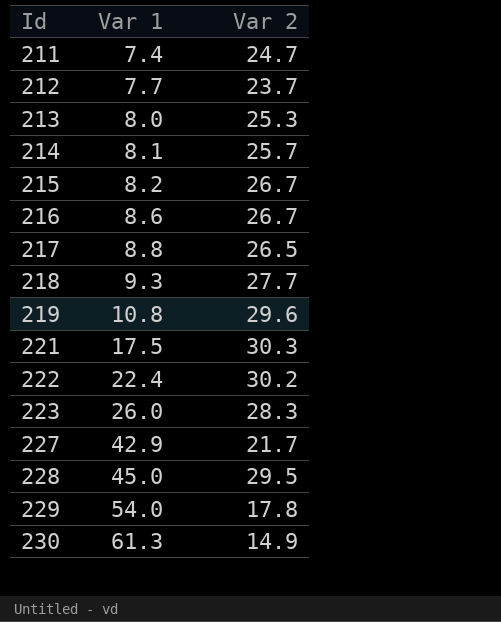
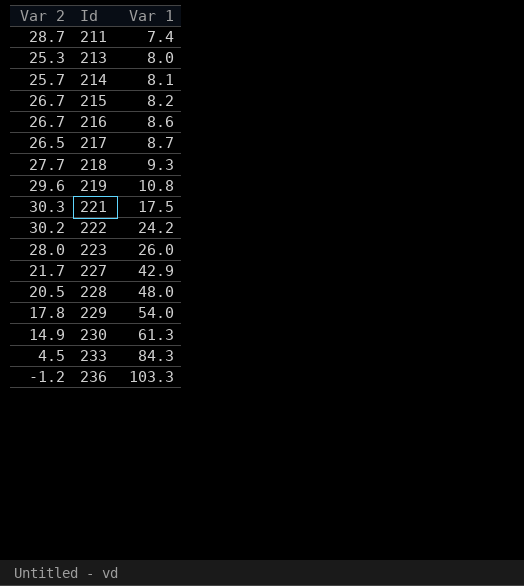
column Var 2 | position: 3 -> 1
row 212: 7.7 | 23.7 -> none
211 | Var 2: 24.7 -> 28.7
217 | Var 1: 8.8 -> 8.7
222 | Var 1: 22.4 -> 24.2
223 | Var 2: 28.3 -> 28.0
228 | Var 2: 29.5 -> 20.5
228 | Var 1: 45.0 -> 48.0
row 233: none -> 4.5 | 84.3
row 236: none -> -1.2 | 103.3

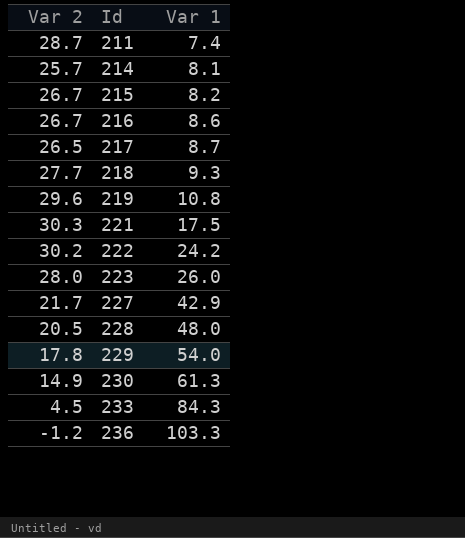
row 213: 25.3 | 8.0 -> none

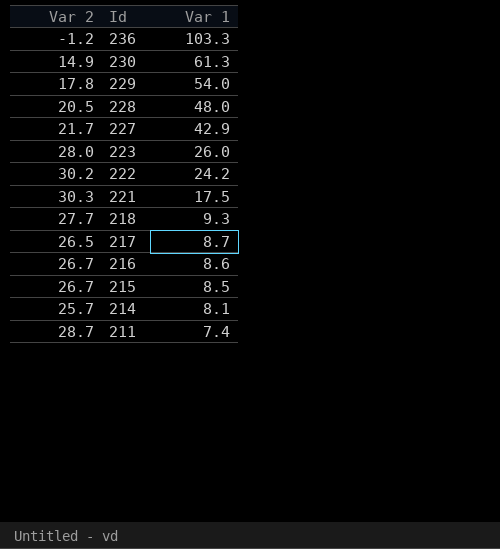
row order: Id ascending -> Id descending
row 219: 29.6 | 10.8 -> none
row 233: 4.5 | 84.3 -> none
215 | Var 1: 8.2 -> 8.5

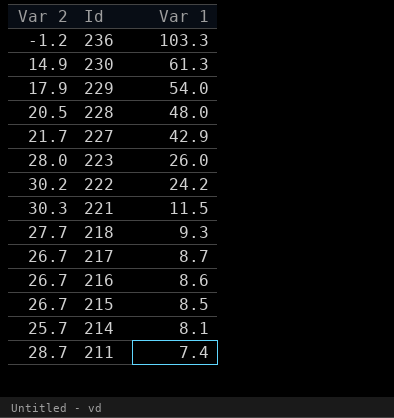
229 | Var 2: 17.8 -> 17.9
221 | Var 1: 17.5 -> 11.5
217 | Var 2: 26.5 -> 26.7

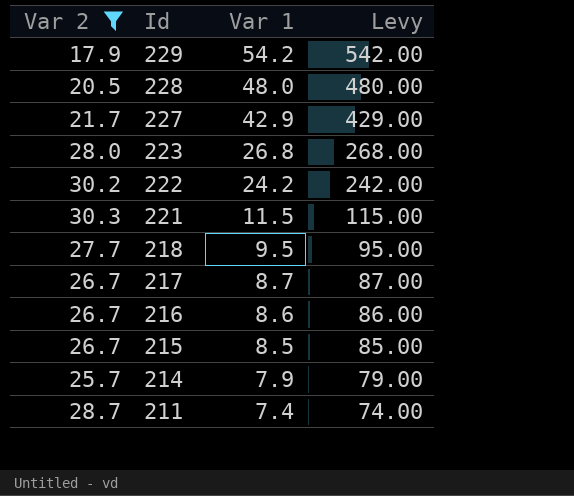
filter: none -> Var 2 >= 17.9
column Levy | formula: none -> [Var 1] * 10
229 | Var 1: 54.0 -> 54.2
223 | Var 1: 26.0 -> 26.8
218 | Var 1: 9.3 -> 9.5
214 | Var 1: 8.1 -> 7.9

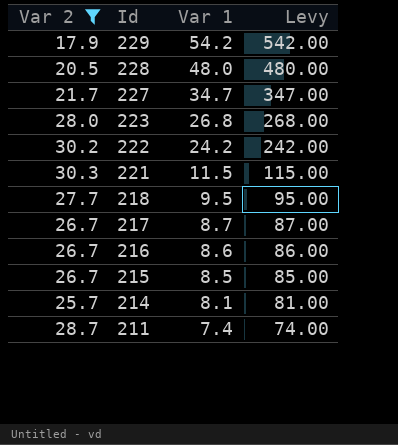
227 | Var 1: 42.9 -> 34.7
227 | Levy: 429.00 -> 347.00
214 | Var 1: 7.9 -> 8.1
214 | Levy: 79.00 -> 81.00

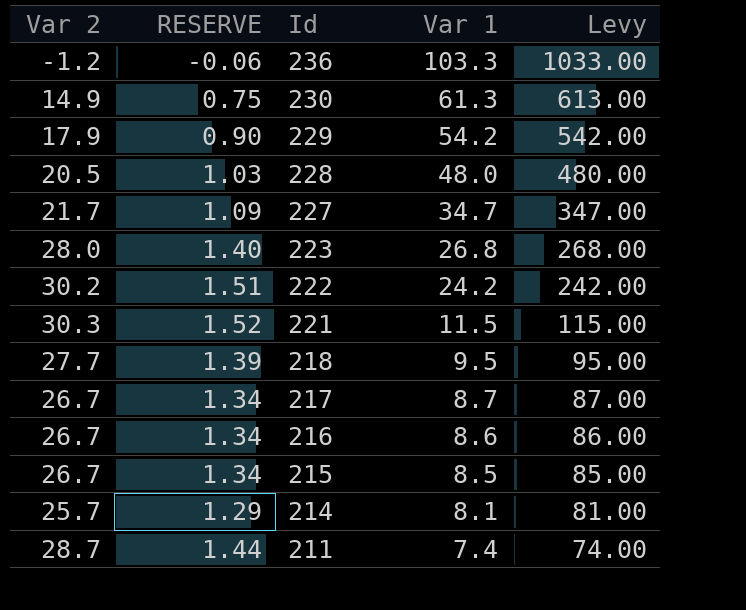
filter: Var 2 >= 17.9 -> none
column RESERVE | formula: none -> [Var 2] * 0.05

